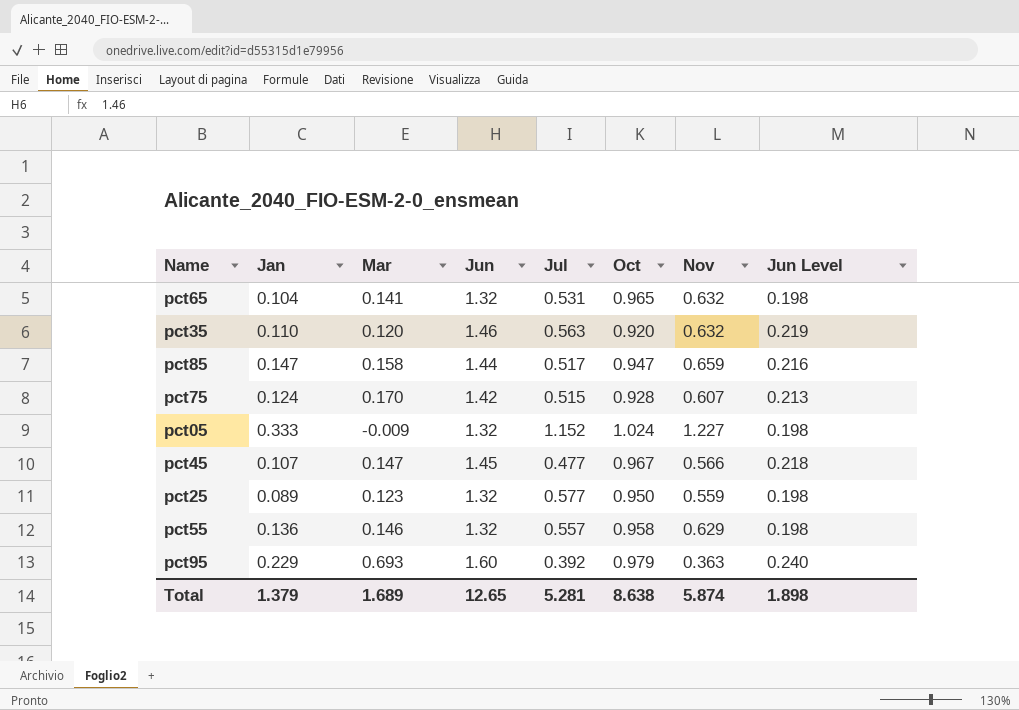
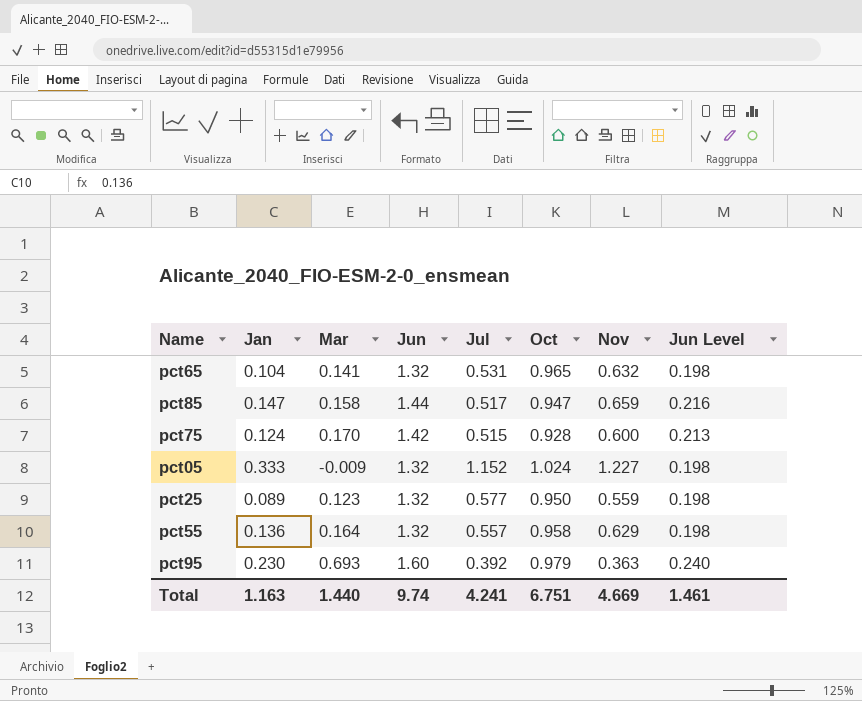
row pct35: 0.110 | 0.120 | 1.46 | 0.563 | 0.920 | 0.632 | 0.219 -> none
row pct45: 0.107 | 0.147 | 1.45 | 0.477 | 0.967 | 0.566 | 0.218 -> none
pct75 | Nov: 0.607 -> 0.600
pct55 | Mar: 0.146 -> 0.164
pct95 | Jan: 0.229 -> 0.230
Total | Jan: 1.379 -> 1.163
Total | Mar: 1.689 -> 1.440
Total | Jun: 12.65 -> 9.74
Total | Jul: 5.281 -> 4.241
Total | Oct: 8.638 -> 6.751
Total | Nov: 5.874 -> 4.669
Total | Jun Level: 1.898 -> 1.461

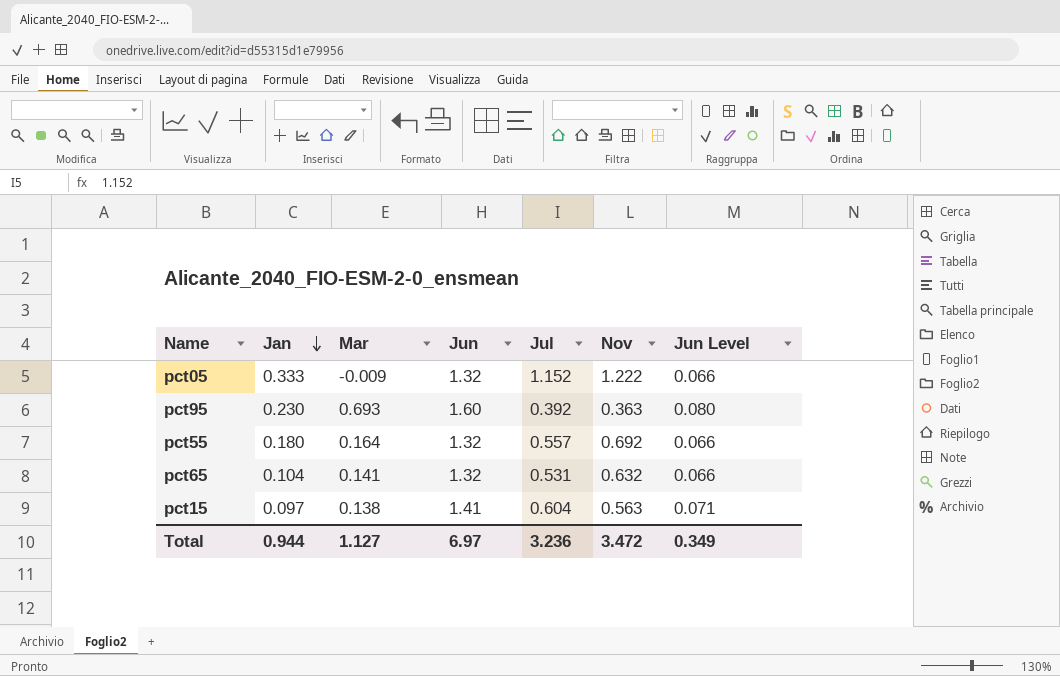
row order: none -> Jan descending
column Oct | position: 6 -> none
column Jun Level | formula: [Jun] * 0.15 -> [Jun] * 0.05
row pct85: 0.147 | 0.158 | 1.44 | 0.517 | 0.947 | 0.659 | 0.216 -> none
row pct75: 0.124 | 0.170 | 1.42 | 0.515 | 0.928 | 0.600 | 0.213 -> none
row pct25: 0.089 | 0.123 | 1.32 | 0.577 | 0.950 | 0.559 | 0.198 -> none
pct05 | Nov: 1.227 -> 1.222
pct55 | Jan: 0.136 -> 0.180
pct55 | Nov: 0.629 -> 0.692
row pct15: none -> 0.097 | 0.138 | 1.41 | 0.604 | 0.563 | 0.071
Total | Jan: 1.163 -> 0.944
Total | Mar: 1.440 -> 1.127
Total | Jun: 9.74 -> 6.97
Total | Jul: 4.241 -> 3.236
Total | Nov: 4.669 -> 3.472
Total | Jun Level: 1.461 -> 0.349

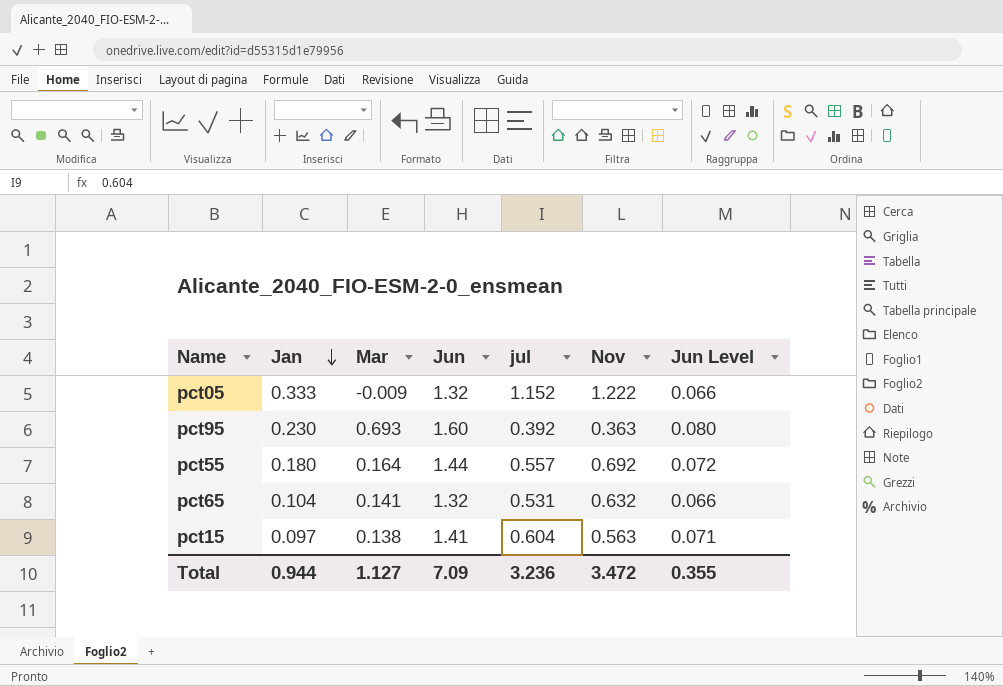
column name: Jul -> jul
pct55 | Jun: 1.32 -> 1.44
pct55 | Jun Level: 0.066 -> 0.072
Total | Jun: 6.97 -> 7.09
Total | Jun Level: 0.349 -> 0.355

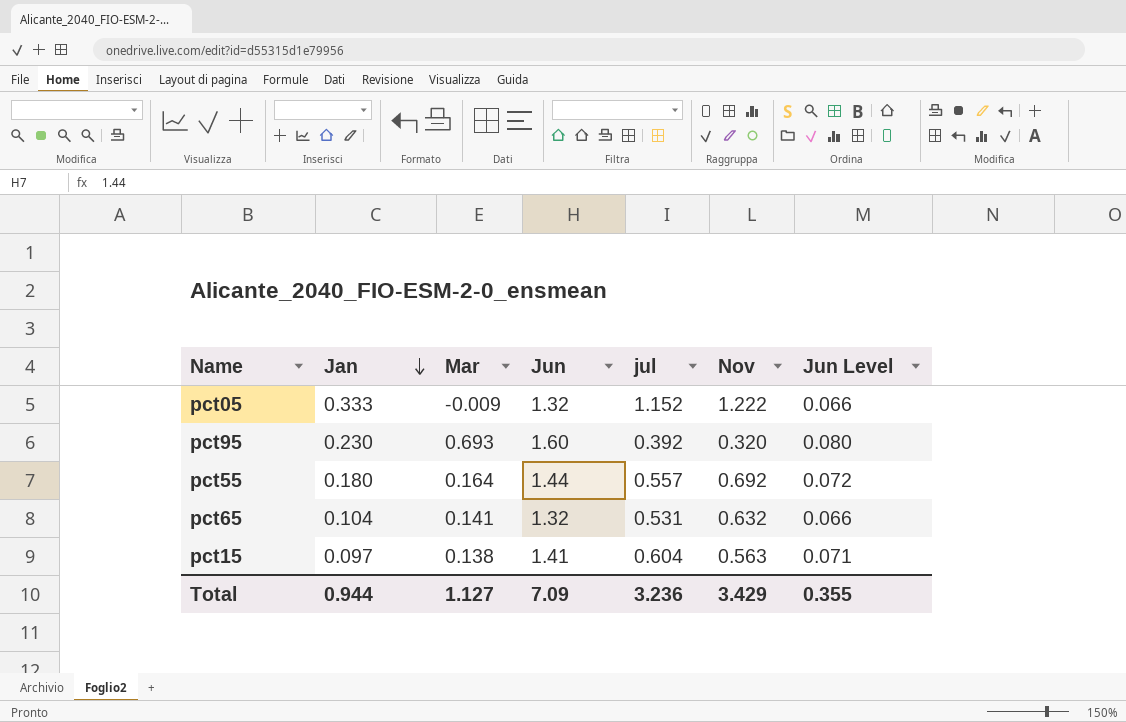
pct95 | Nov: 0.363 -> 0.320
Total | Nov: 3.472 -> 3.429

